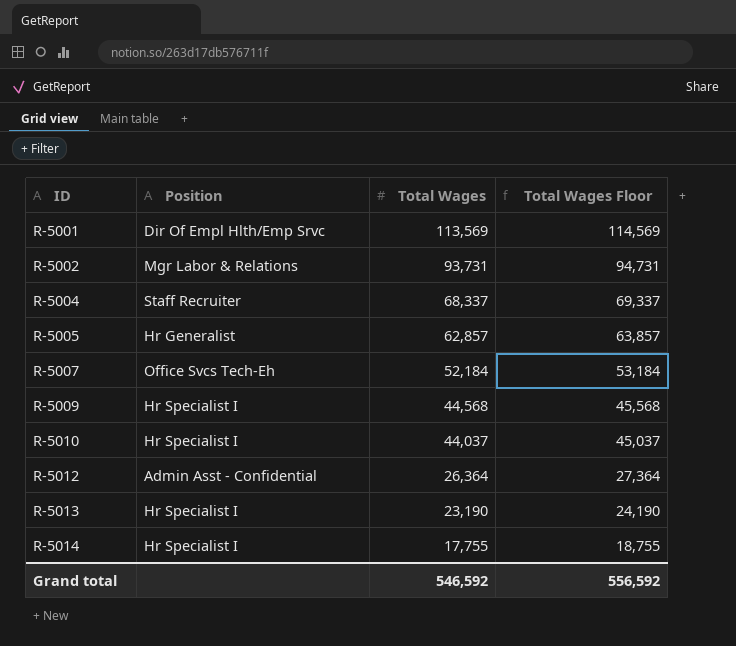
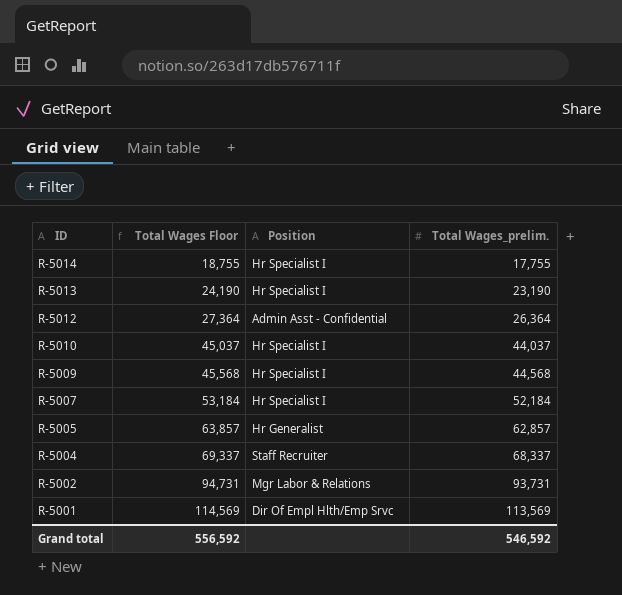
row order: ID ascending -> ID descending
column Total Wages Floor | position: 4 -> 2
column name: Total Wages -> Total Wages_prelim.
R-5007 | Position: Office Svcs Tech-Eh -> Hr Specialist I

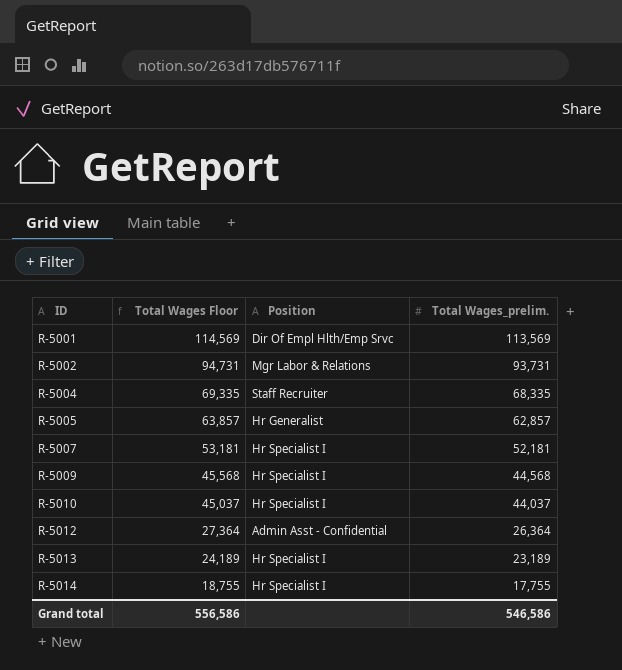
row order: ID descending -> ID ascending
R-5004 | Total Wages Floor: 69,337 -> 69,335
R-5004 | Total Wages_prelim.: 68,337 -> 68,335
R-5007 | Total Wages Floor: 53,184 -> 53,181
R-5007 | Total Wages_prelim.: 52,184 -> 52,181
R-5013 | Total Wages Floor: 24,190 -> 24,189
R-5013 | Total Wages_prelim.: 23,190 -> 23,189
Grand total | Total Wages Floor: 556,592 -> 556,586
Grand total | Total Wages_prelim.: 546,592 -> 546,586

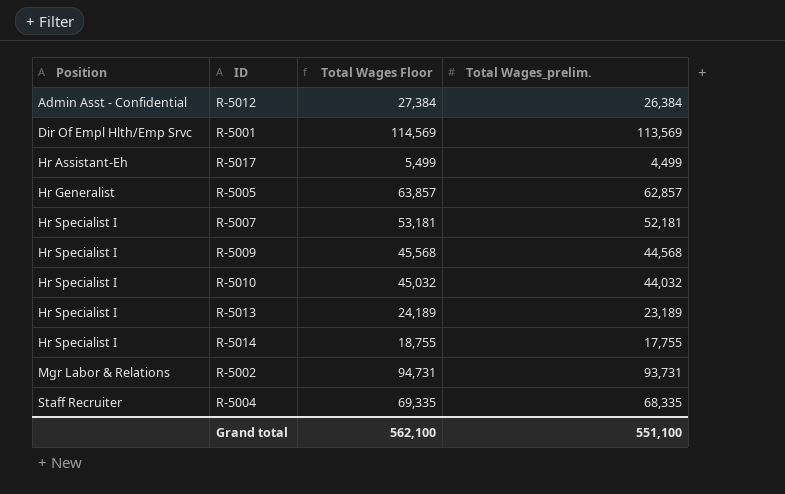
row order: ID ascending -> Position ascending
column Position | position: 3 -> 1
R-5012 | Total Wages Floor: 27,364 -> 27,384
R-5012 | Total Wages_prelim.: 26,364 -> 26,384
row R-5017: none -> Hr Assistant-Eh | 5,499 | 4,499
R-5010 | Total Wages Floor: 45,037 -> 45,032
R-5010 | Total Wages_prelim.: 44,037 -> 44,032
Grand total | Total Wages Floor: 556,586 -> 562,100
Grand total | Total Wages_prelim.: 546,586 -> 551,100

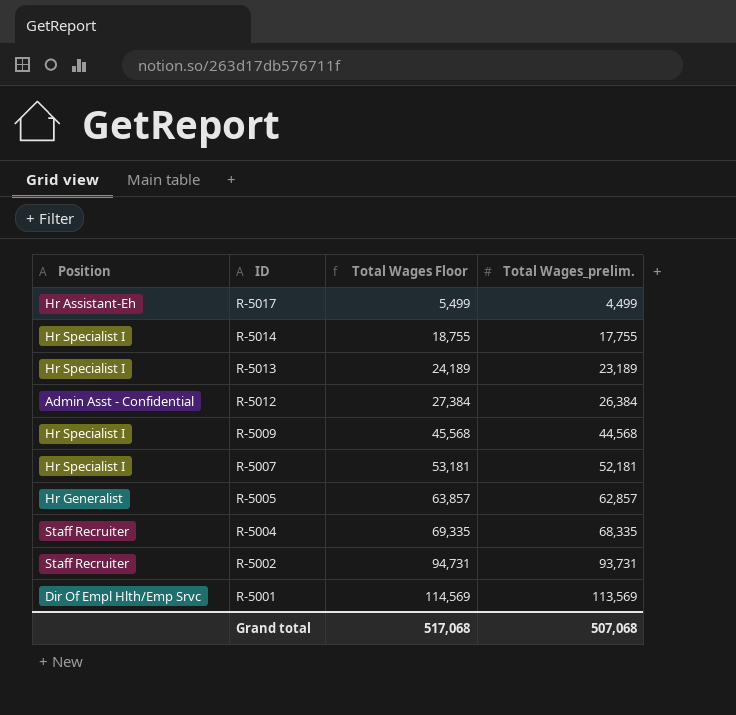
row order: Position ascending -> ID descending
row R-5010: Hr Specialist I | 45,032 | 44,032 -> none
R-5002 | Position: Mgr Labor & Relations -> Staff Recruiter
Grand total | Total Wages Floor: 562,100 -> 517,068
Grand total | Total Wages_prelim.: 551,100 -> 507,068

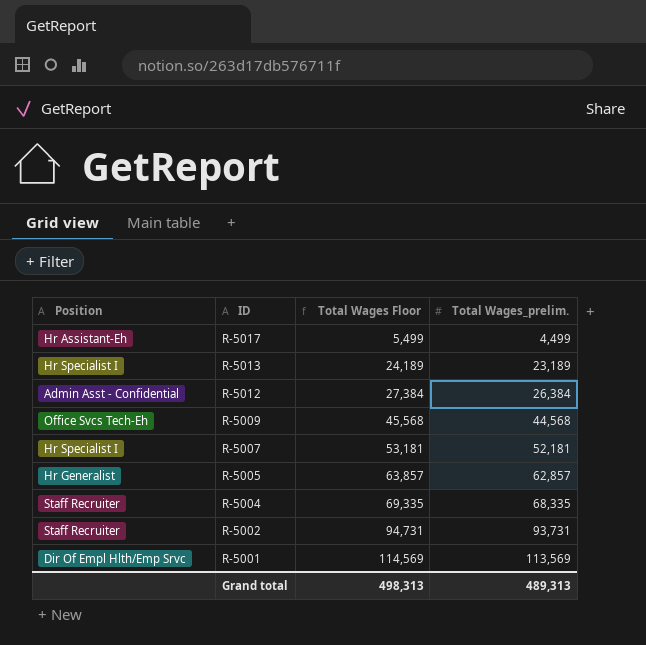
row R-5014: Hr Specialist I | 18,755 | 17,755 -> none
R-5009 | Position: Hr Specialist I -> Office Svcs Tech-Eh
Grand total | Total Wages Floor: 517,068 -> 498,313
Grand total | Total Wages_prelim.: 507,068 -> 489,313

